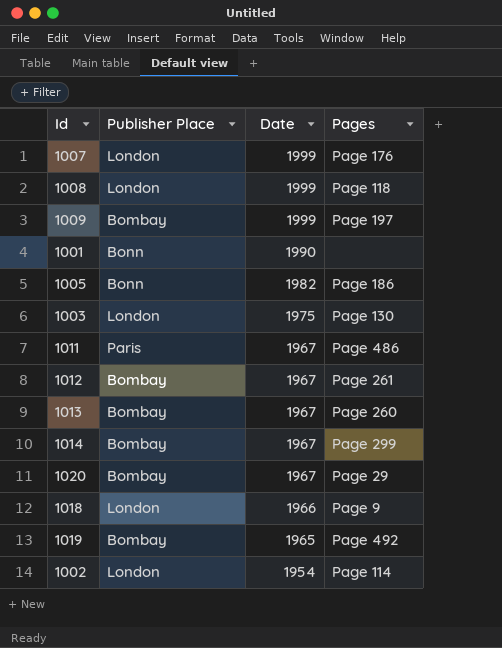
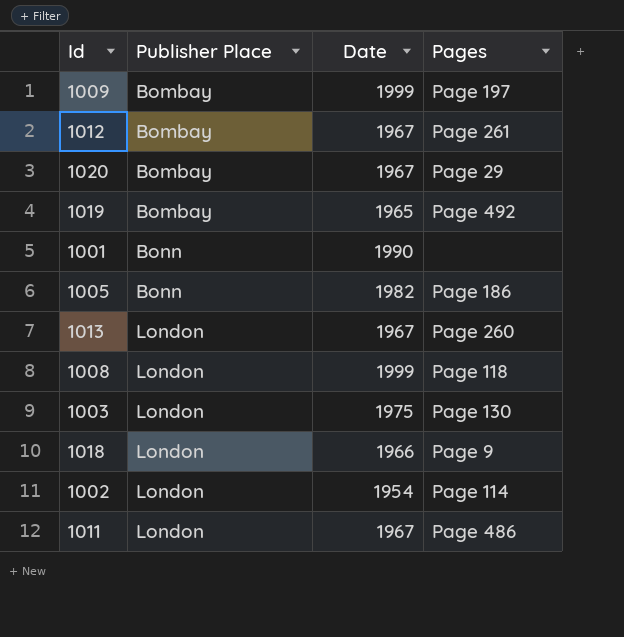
row order: Date descending -> Publisher Place ascending
row 1007: London | 1999 | Page 176 -> none
row 1014: Bombay | 1967 | Page 299 -> none
1013 | Publisher Place: Bombay -> London
1011 | Publisher Place: Paris -> London

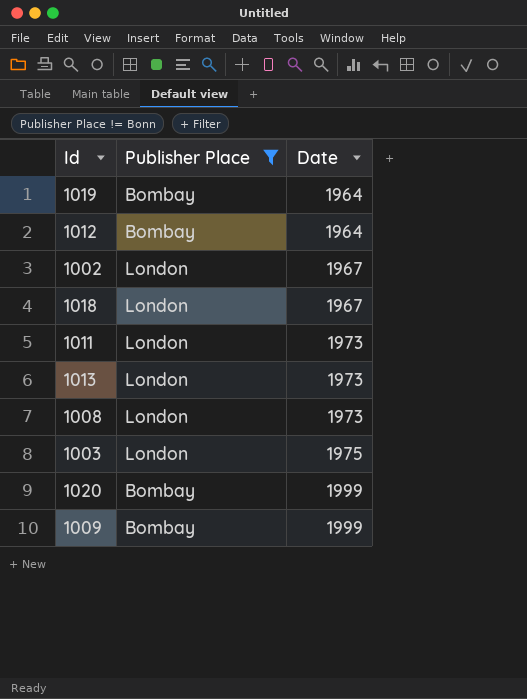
filter: none -> Publisher Place != Bonn
row order: Publisher Place ascending -> Date ascending
column Pages | position: 4 -> none
1019 | Date: 1965 -> 1964
1012 | Date: 1967 -> 1964
1002 | Date: 1954 -> 1967
1018 | Date: 1966 -> 1967
1011 | Date: 1967 -> 1973
1013 | Date: 1967 -> 1973
1008 | Date: 1999 -> 1973
1020 | Date: 1967 -> 1999

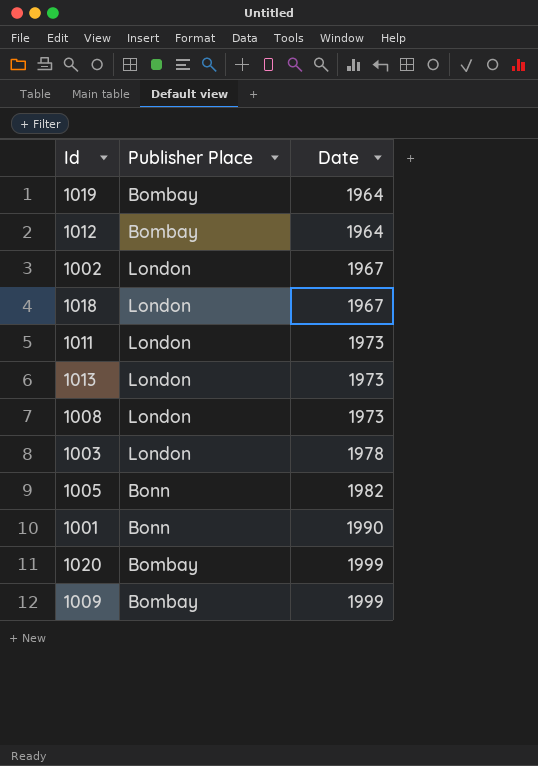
filter: Publisher Place != Bonn -> none
1003 | Date: 1975 -> 1978

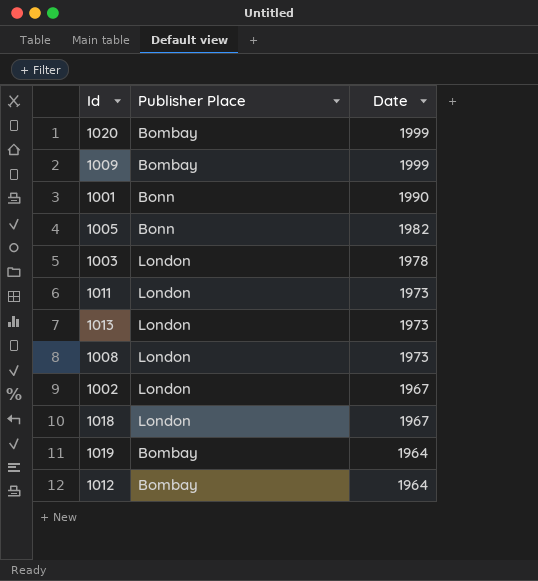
row order: Date ascending -> Date descending

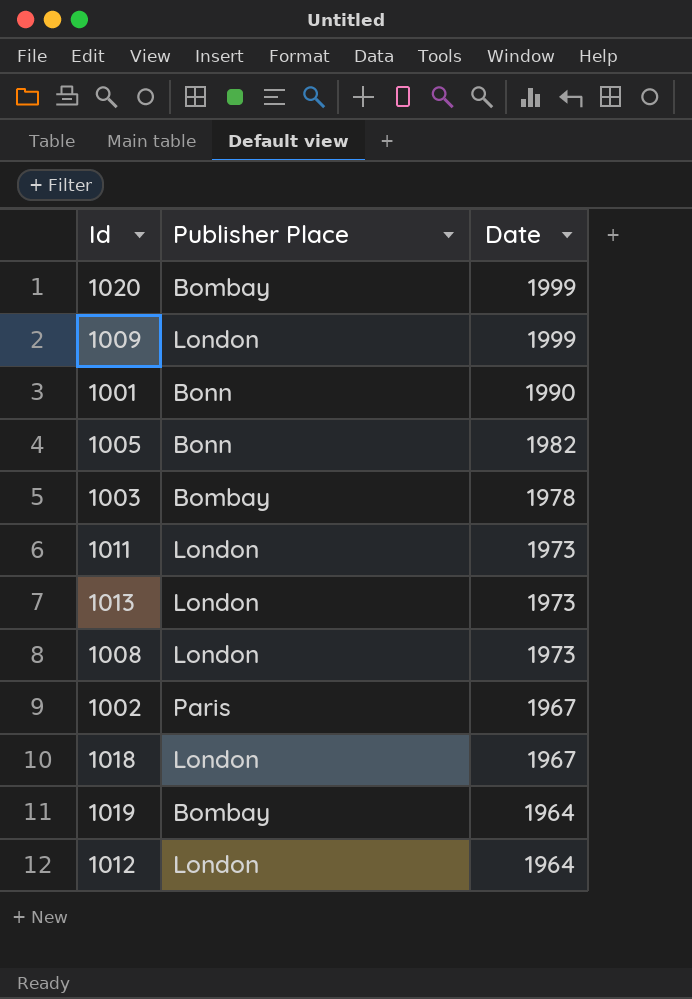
1009 | Publisher Place: Bombay -> London
1003 | Publisher Place: London -> Bombay
1002 | Publisher Place: London -> Paris
1012 | Publisher Place: Bombay -> London

